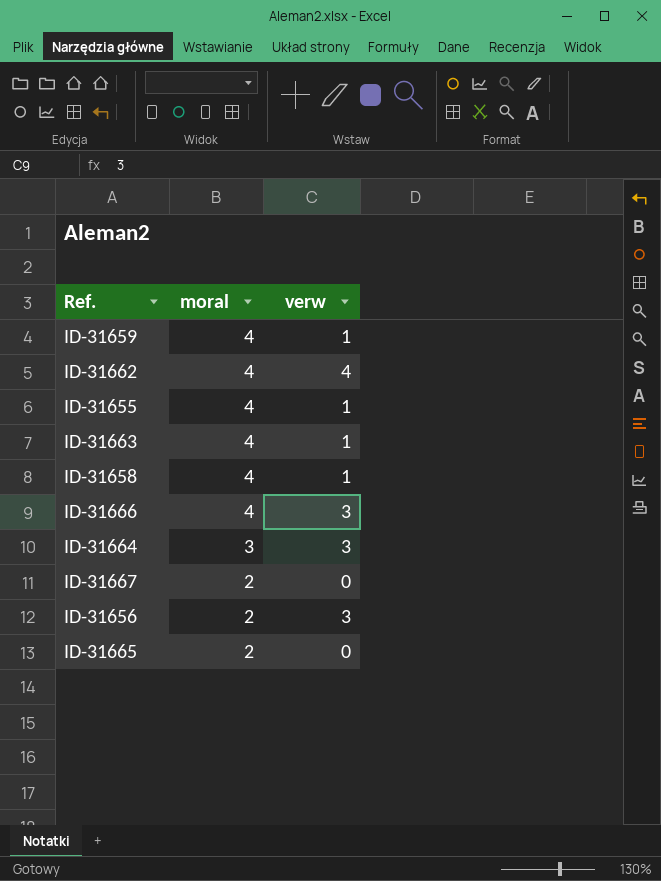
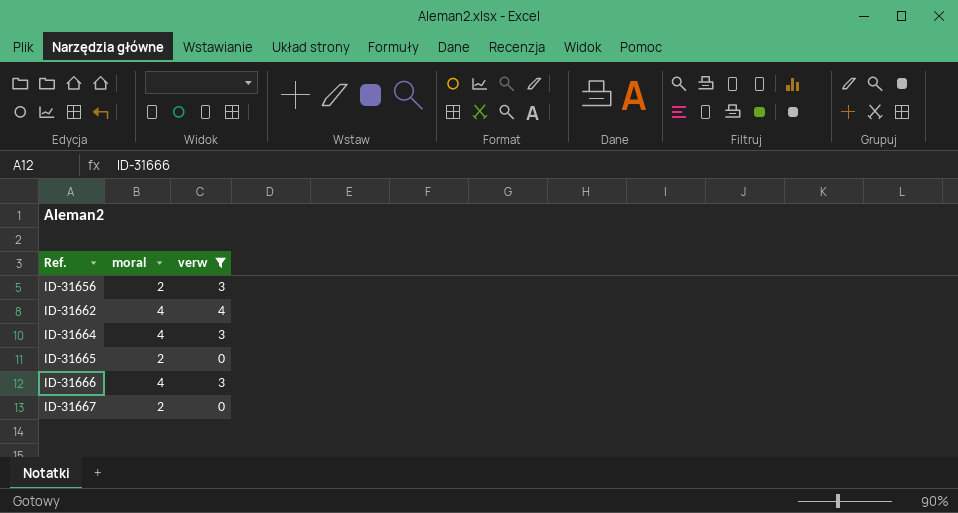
filter: none -> verw != 1
row order: moral descending -> Ref. ascending
ID-31664 | moral: 3 -> 4

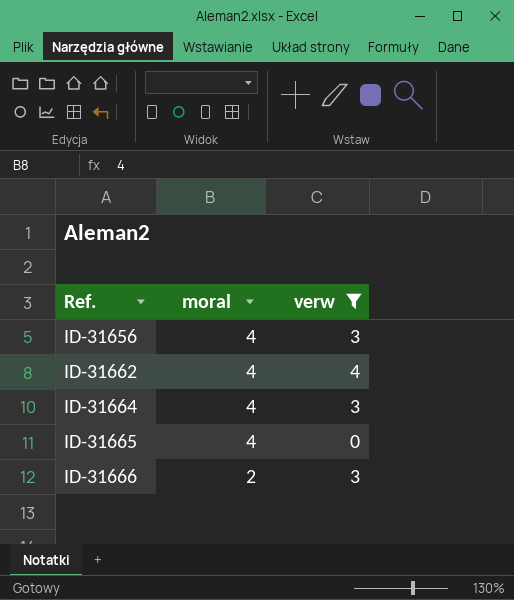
row ID-31667: 2 | 0 -> none
ID-31656 | moral: 2 -> 4
ID-31665 | moral: 2 -> 4
ID-31666 | moral: 4 -> 2

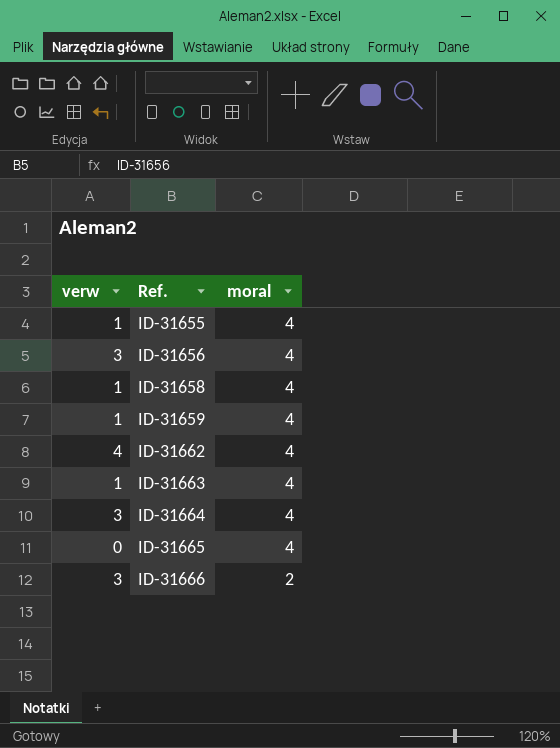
filter: verw != 1 -> none
column verw | position: 3 -> 1

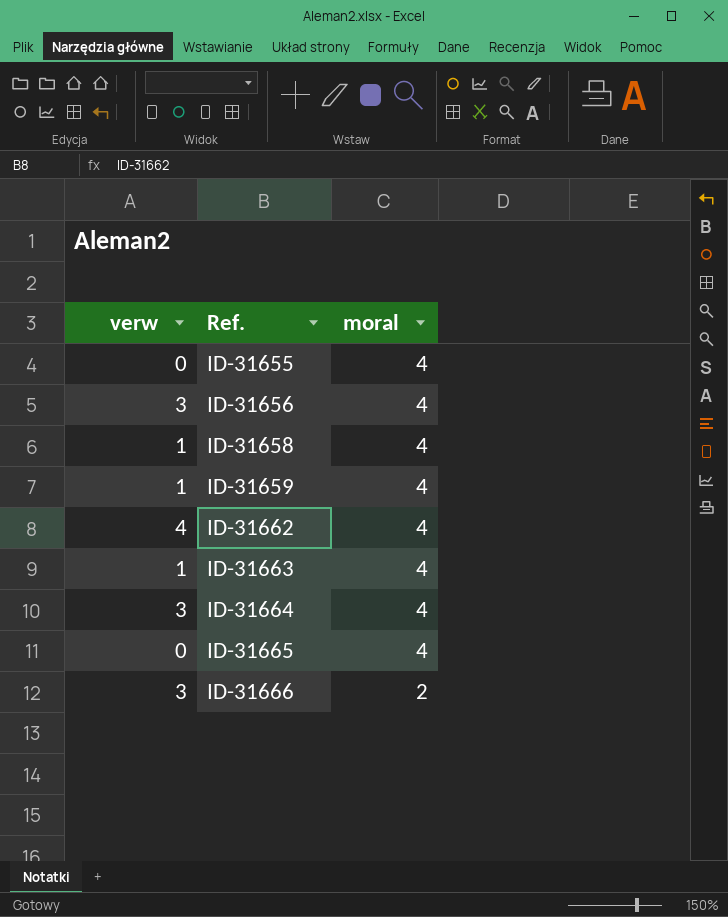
ID-31655 | verw: 1 -> 0

